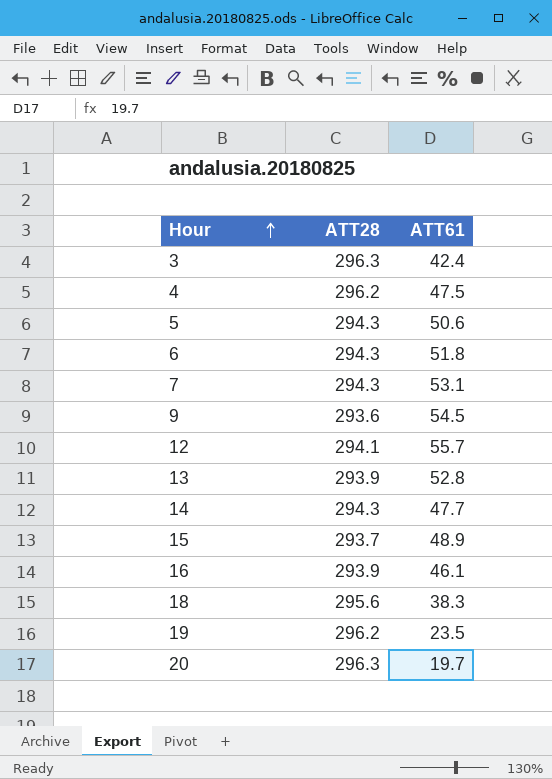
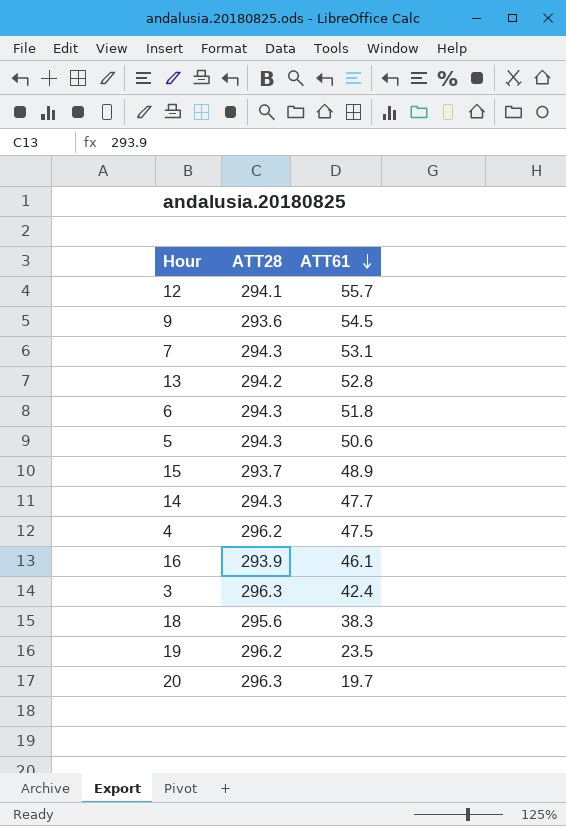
row order: Hour ascending -> ATT61 descending
13 | ATT28: 293.9 -> 294.2

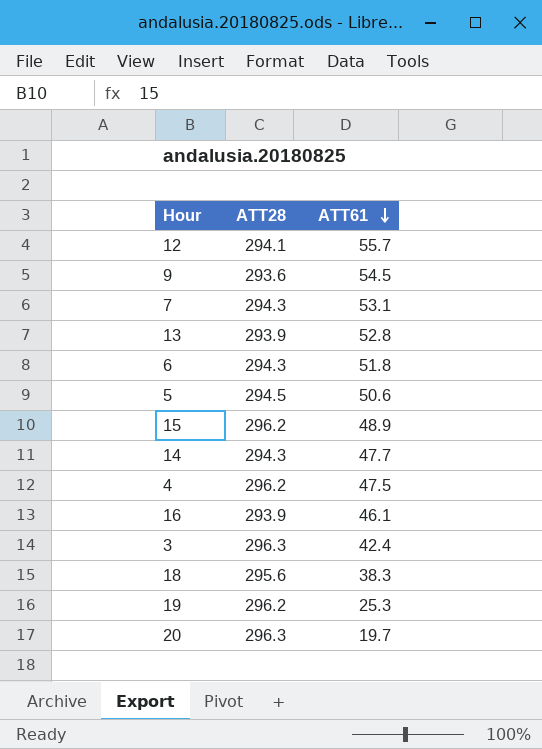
13 | ATT28: 294.2 -> 293.9
5 | ATT28: 294.3 -> 294.5
15 | ATT28: 293.7 -> 296.2
19 | ATT61: 23.5 -> 25.3

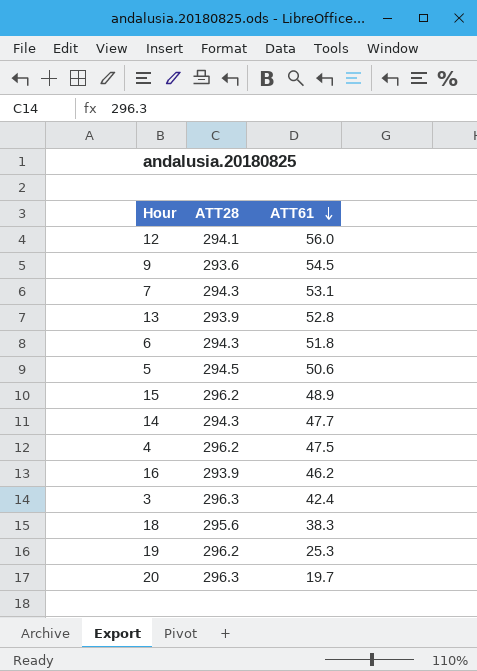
12 | ATT61: 55.7 -> 56.0
16 | ATT61: 46.1 -> 46.2

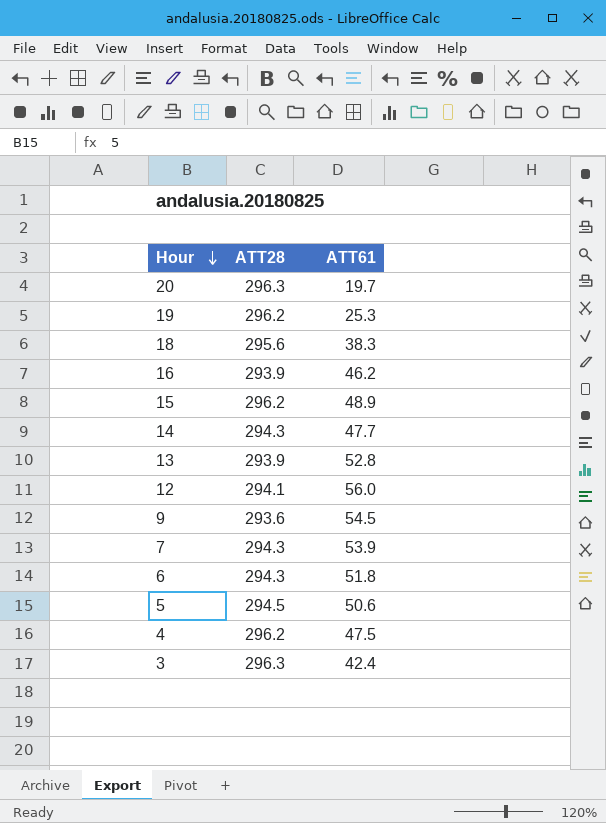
row order: ATT61 descending -> Hour descending
7 | ATT61: 53.1 -> 53.9

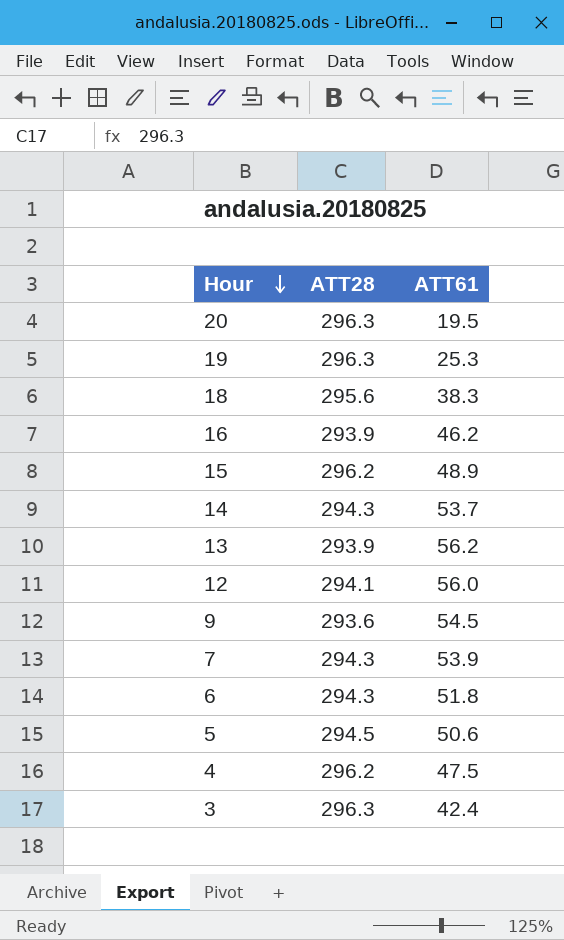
20 | ATT61: 19.7 -> 19.5
19 | ATT28: 296.2 -> 296.3
14 | ATT61: 47.7 -> 53.7
13 | ATT61: 52.8 -> 56.2

